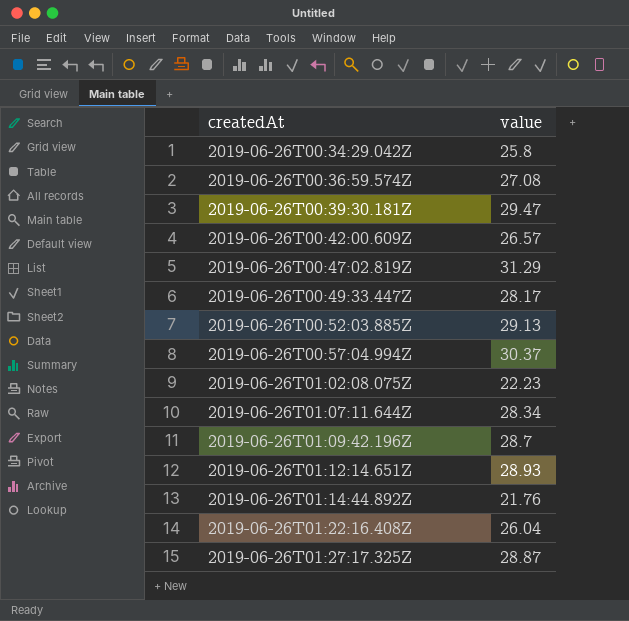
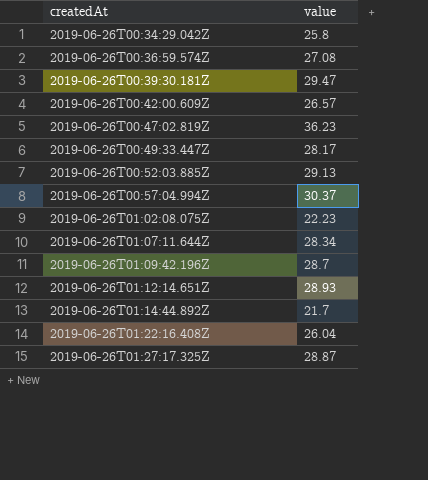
2019-06-26T00:47:02.819Z | value: 31.29 -> 36.23
2019-06-26T01:14:44.892Z | value: 21.76 -> 21.7

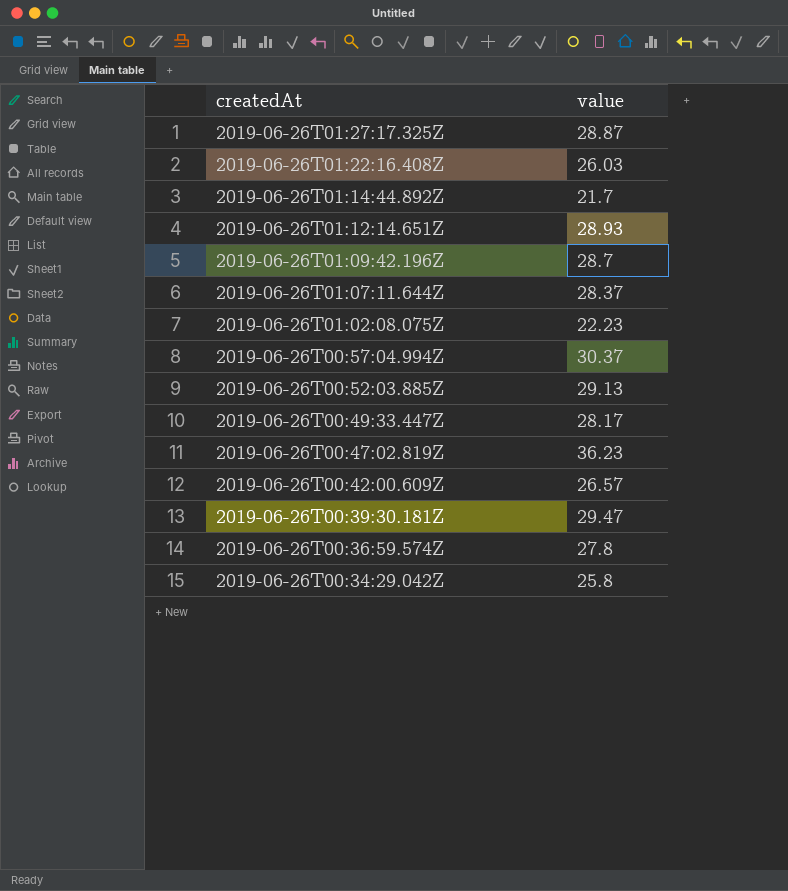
row order: createdAt ascending -> createdAt descending
2019-06-26T01:22:16.408Z | value: 26.04 -> 26.03
2019-06-26T01:07:11.644Z | value: 28.34 -> 28.37
2019-06-26T00:36:59.574Z | value: 27.08 -> 27.8

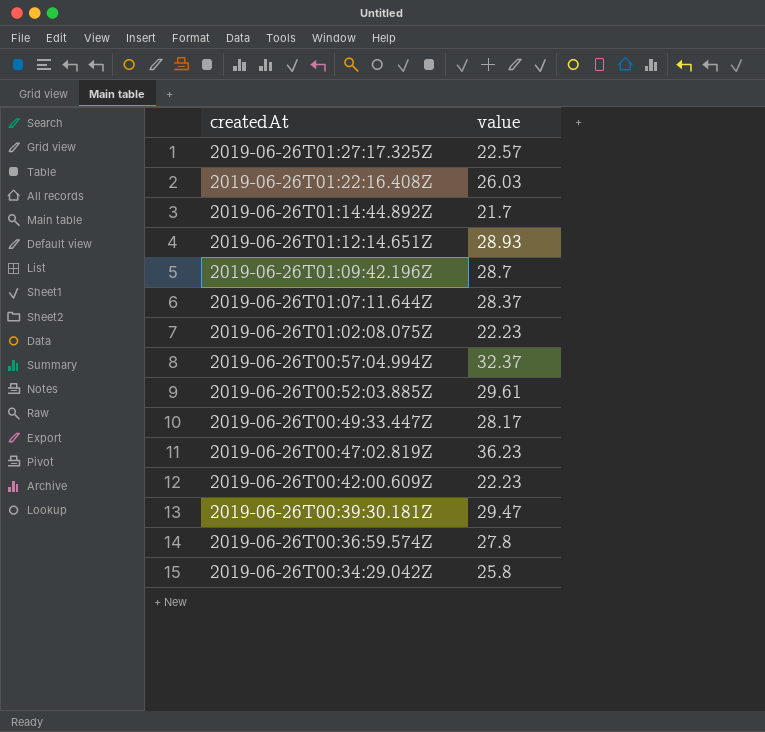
2019-06-26T01:27:17.325Z | value: 28.87 -> 22.57
2019-06-26T00:57:04.994Z | value: 30.37 -> 32.37
2019-06-26T00:52:03.885Z | value: 29.13 -> 29.61
2019-06-26T00:42:00.609Z | value: 26.57 -> 22.23

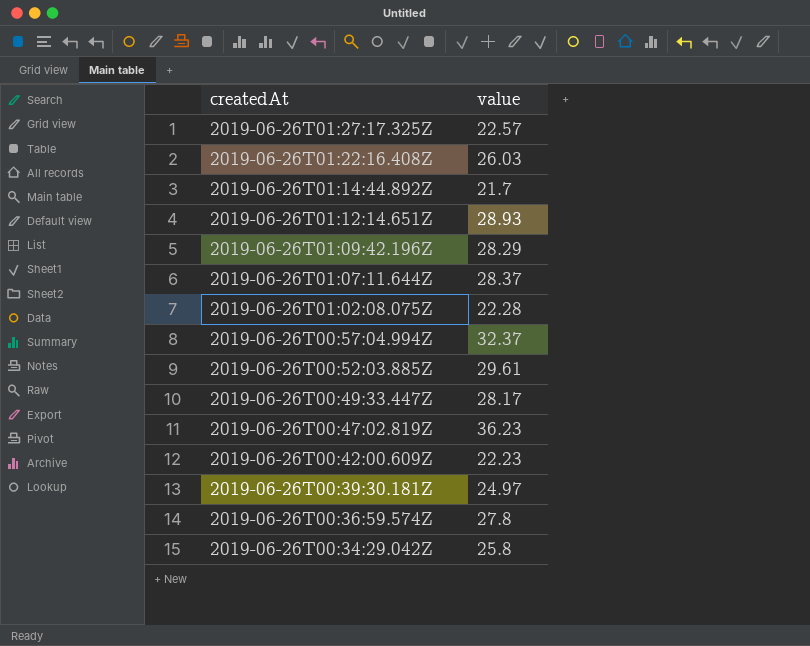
2019-06-26T01:09:42.196Z | value: 28.7 -> 28.29
2019-06-26T01:02:08.075Z | value: 22.23 -> 22.28
2019-06-26T00:39:30.181Z | value: 29.47 -> 24.97

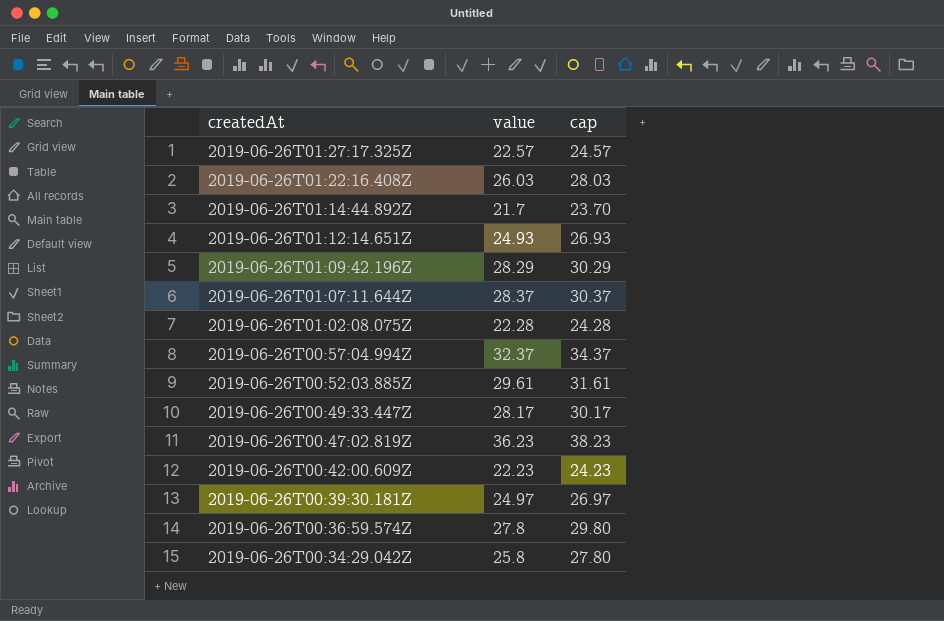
column cap | formula: none -> [value] + 2
2019-06-26T01:12:14.651Z | value: 28.93 -> 24.93

